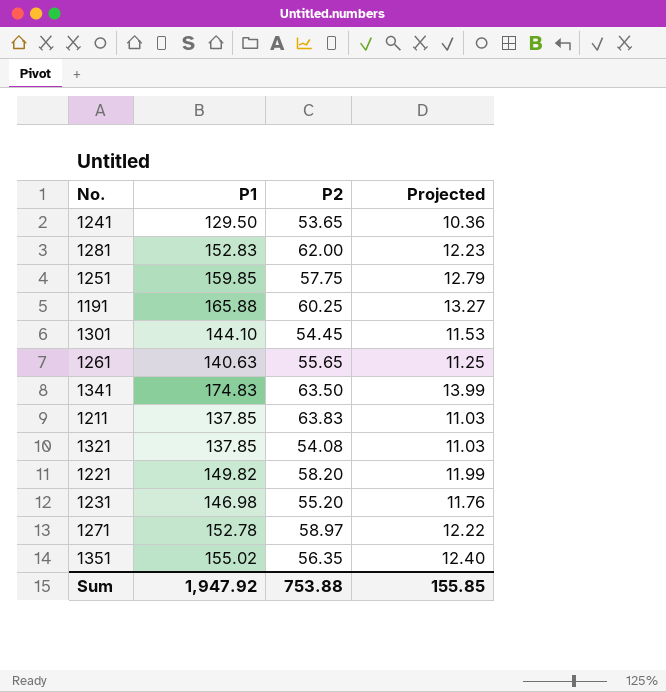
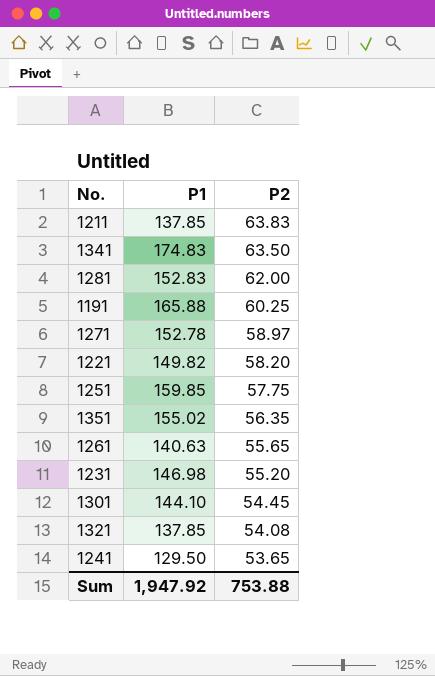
row order: none -> P2 descending
column Projected | formula: [P1] * 0.08 -> none

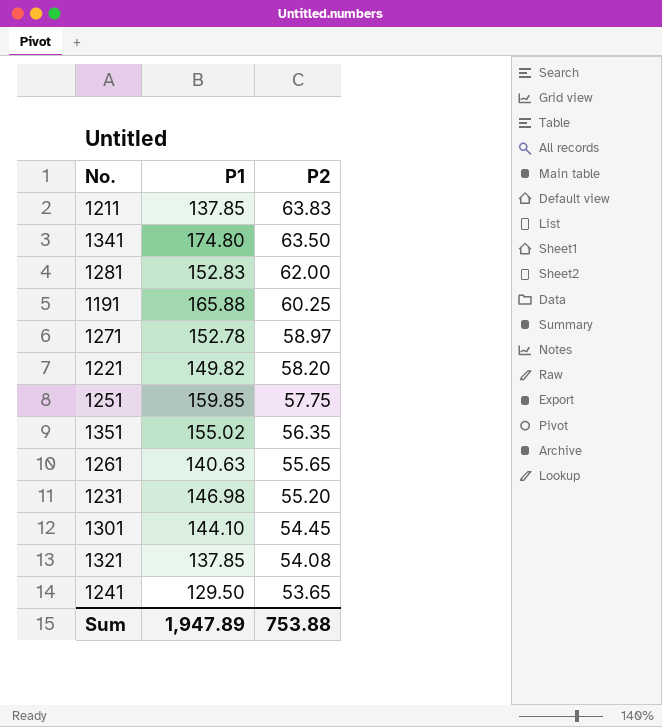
1341 | P1: 174.83 -> 174.80
Sum | P1: 1,947.92 -> 1,947.89

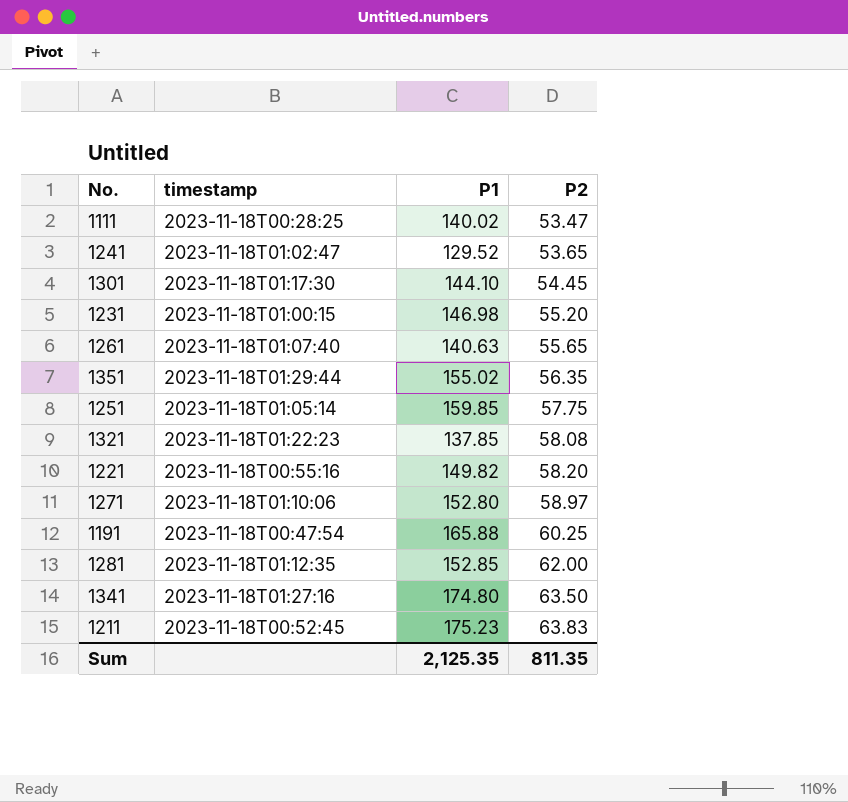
row order: P2 descending -> P2 ascending
column timestamp | position: none -> 2
row 1111: none -> 2023-11-18T00:28:25 | 140.02 | 53.47
1241 | P1: 129.50 -> 129.52
1321 | P2: 54.08 -> 58.08
1271 | P1: 152.78 -> 152.80
1281 | P1: 152.83 -> 152.85
1211 | P1: 137.85 -> 175.23
Sum | P1: 1,947.89 -> 2,125.35
Sum | P2: 753.88 -> 811.35

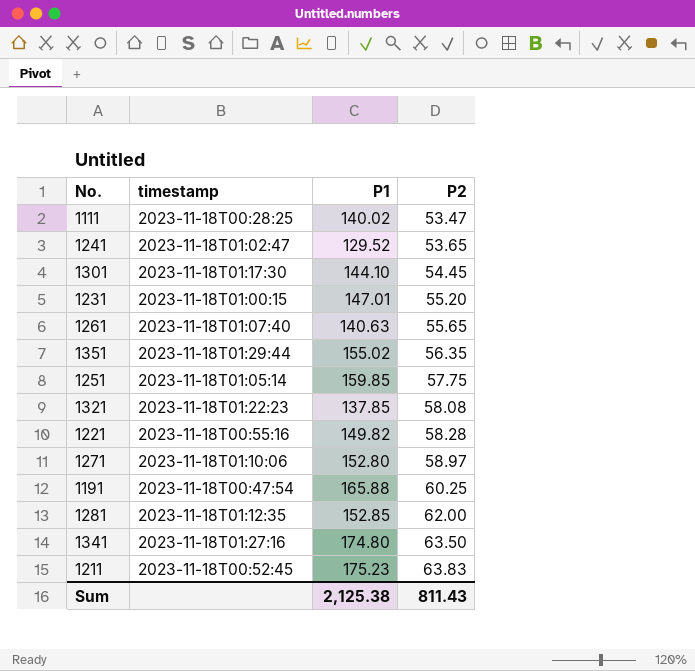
1231 | P1: 146.98 -> 147.01
1221 | P2: 58.20 -> 58.28
Sum | P1: 2,125.35 -> 2,125.38
Sum | P2: 811.35 -> 811.43

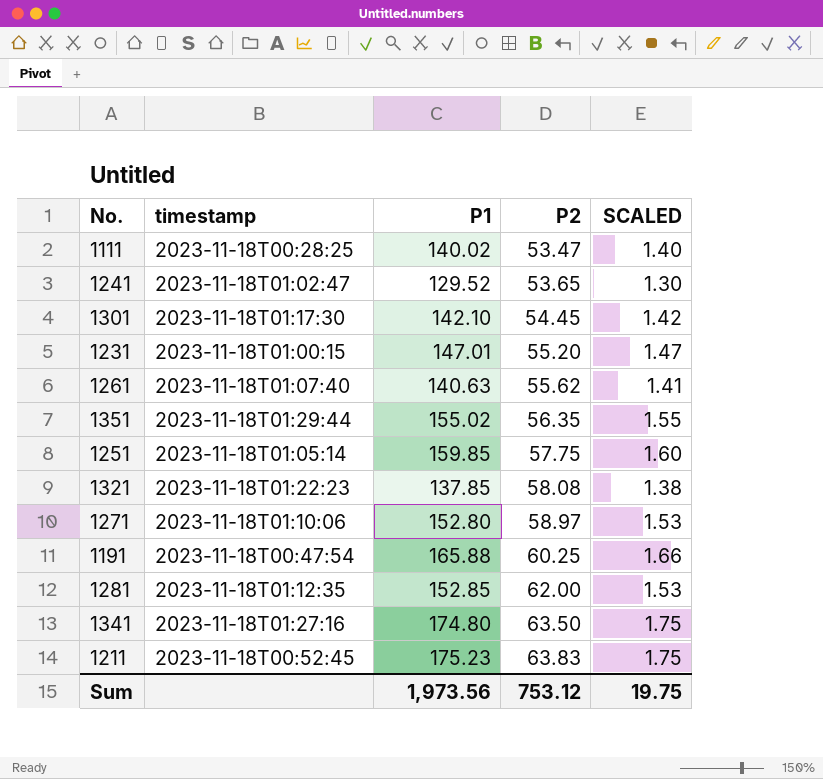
column SCALED | formula: none -> [P1] * 0.01
row 1221: 2023-11-18T00:55:16 | 149.82 | 58.28 -> none
1301 | P1: 144.10 -> 142.10
1261 | P2: 55.65 -> 55.62
Sum | P1: 2,125.38 -> 1,973.56
Sum | P2: 811.43 -> 753.12

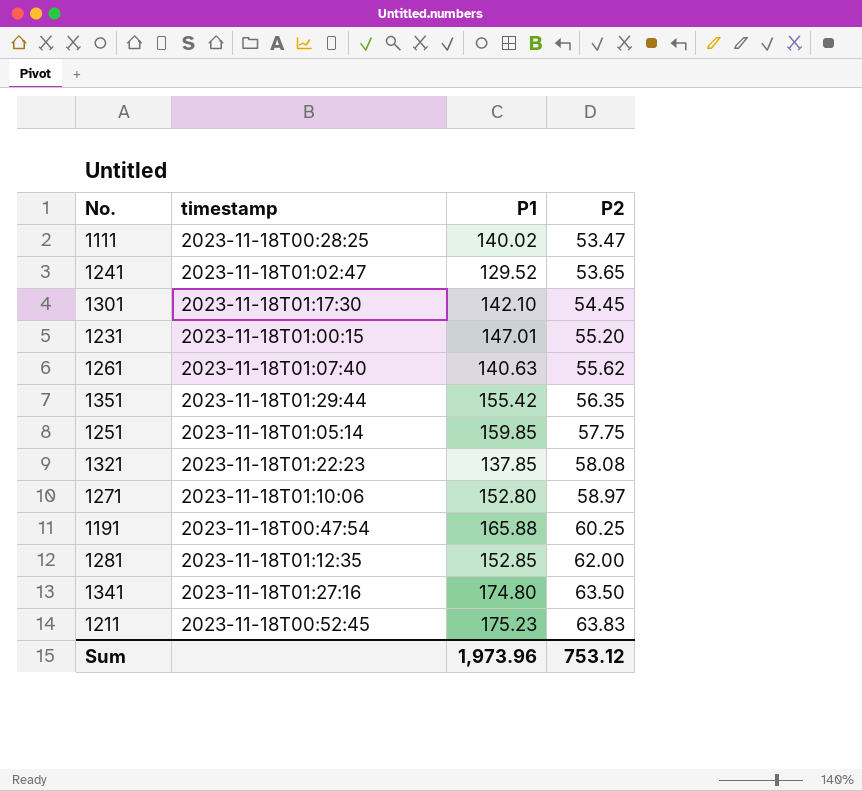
column SCALED | formula: [P1] * 0.01 -> none
1351 | P1: 155.02 -> 155.42
Sum | P1: 1,973.56 -> 1,973.96

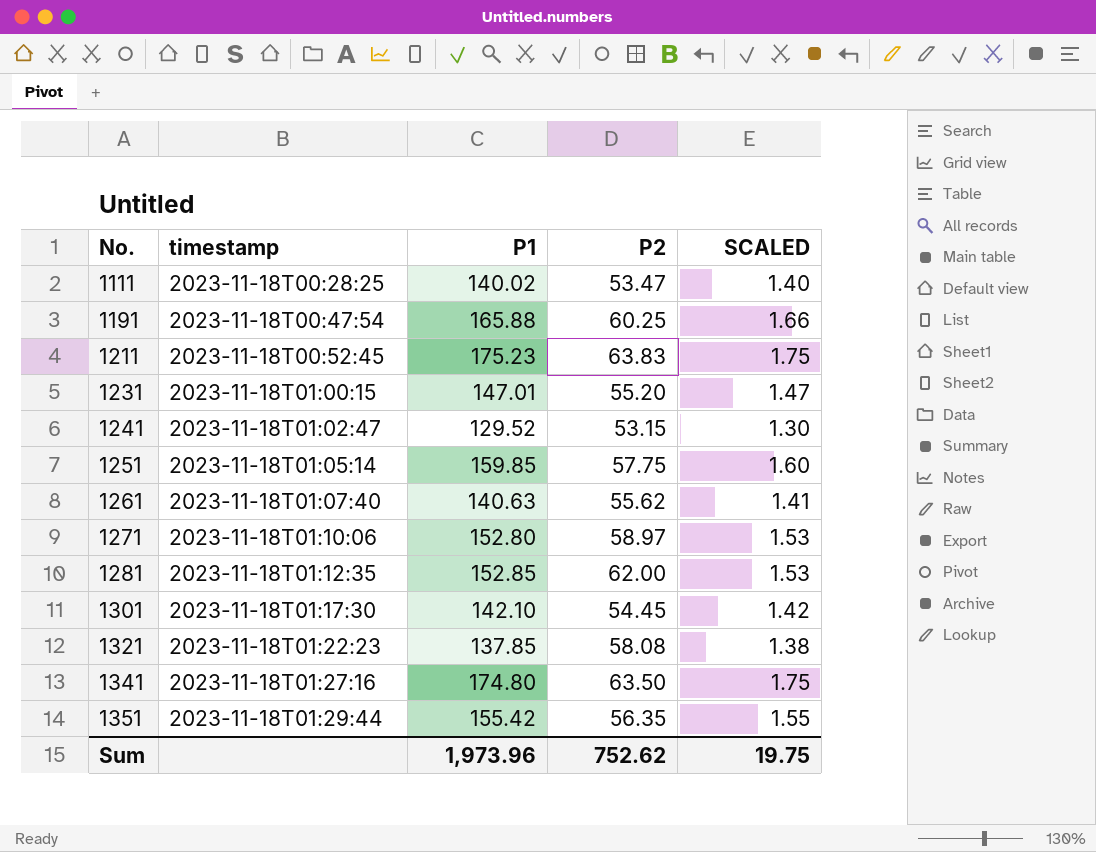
row order: P2 ascending -> No. ascending
column SCALED | formula: none -> [P1] * 0.01
1241 | P2: 53.65 -> 53.15
Sum | P2: 753.12 -> 752.62

